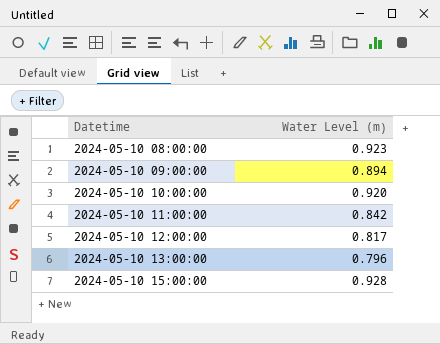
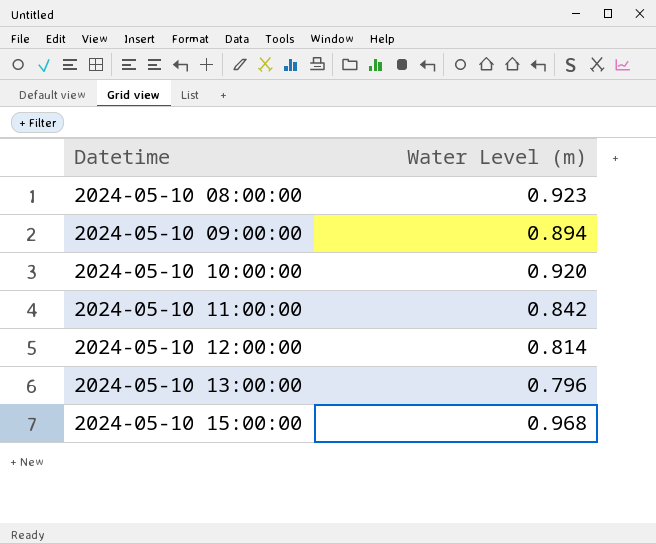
2024-05-10 12:00:00 | Water Level (m): 0.817 -> 0.814
2024-05-10 15:00:00 | Water Level (m): 0.928 -> 0.968

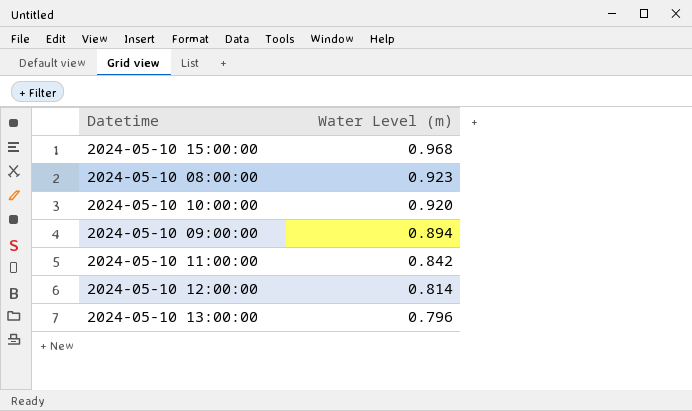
row order: Datetime ascending -> Water Level (m) descending

